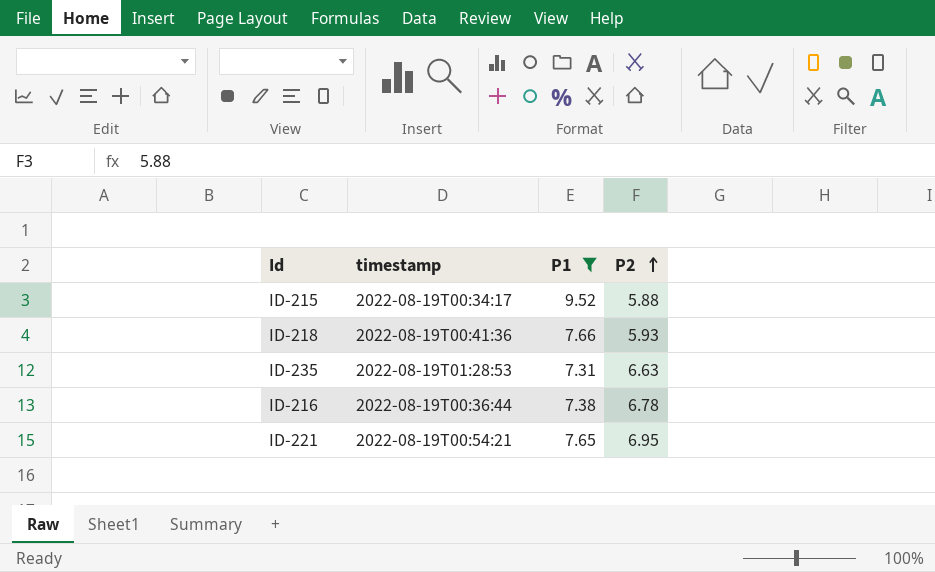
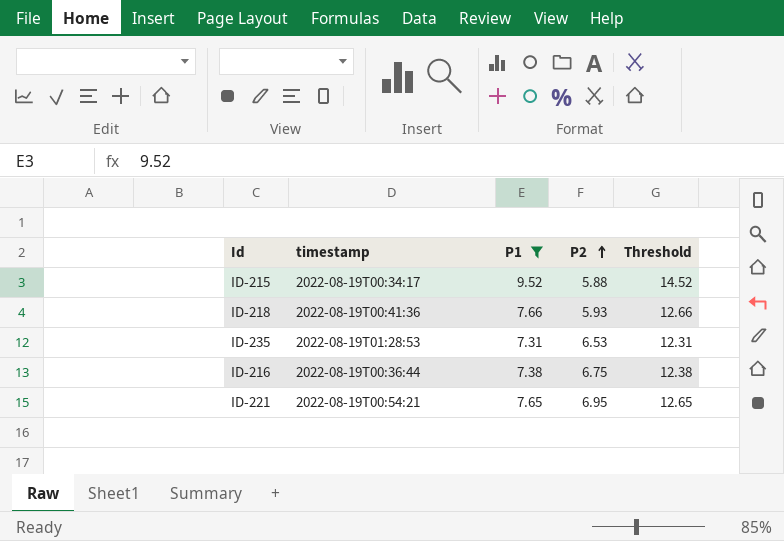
column Threshold | formula: none -> [P1] + 5
ID-235 | P2: 6.63 -> 6.53
ID-216 | P2: 6.78 -> 6.75

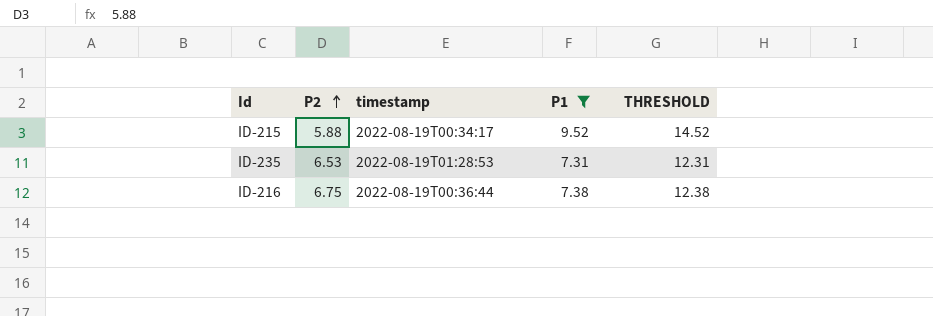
column P2 | position: 4 -> 2
column name: Threshold -> THRESHOLD
row ID-218: 2022-08-19T00:41:36 | 7.66 | 5.93 | 12.66 -> none
row ID-221: 2022-08-19T00:54:21 | 7.65 | 6.95 | 12.65 -> none

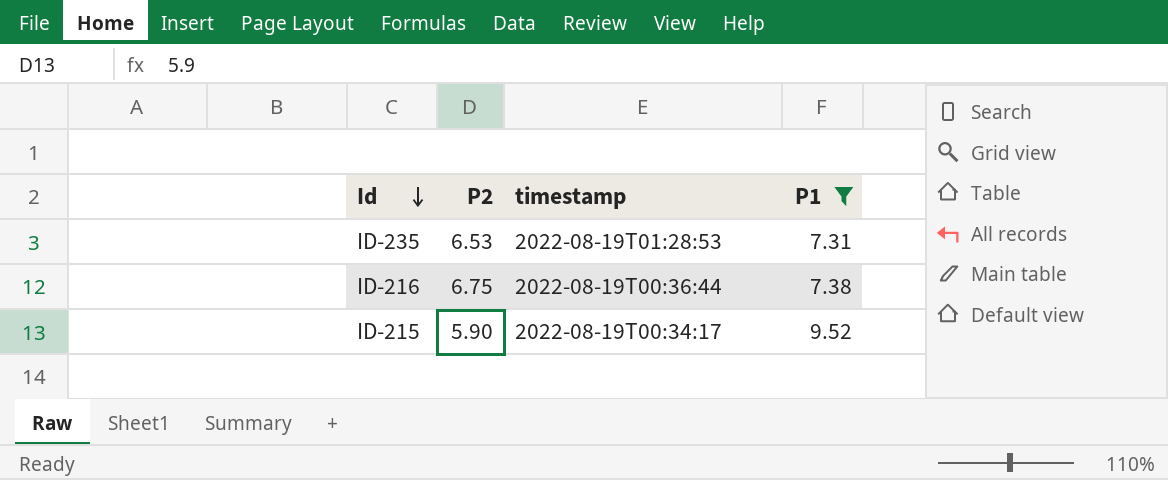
row order: P2 ascending -> Id descending
column THRESHOLD | formula: [P1] + 5 -> none
ID-215 | P2: 5.88 -> 5.90

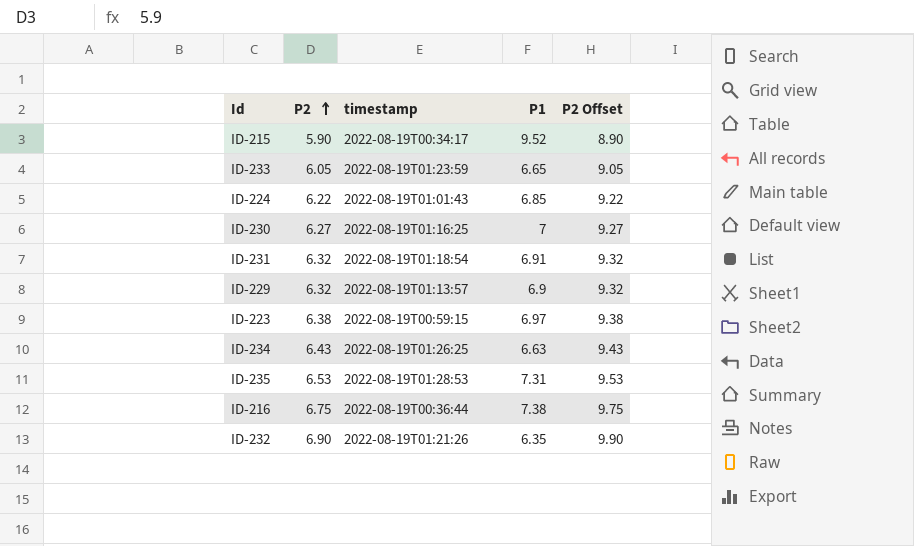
filter: P1 >= 7.31 -> none
row order: Id descending -> P2 ascending
column P2 Offset | formula: none -> [P2] + 3

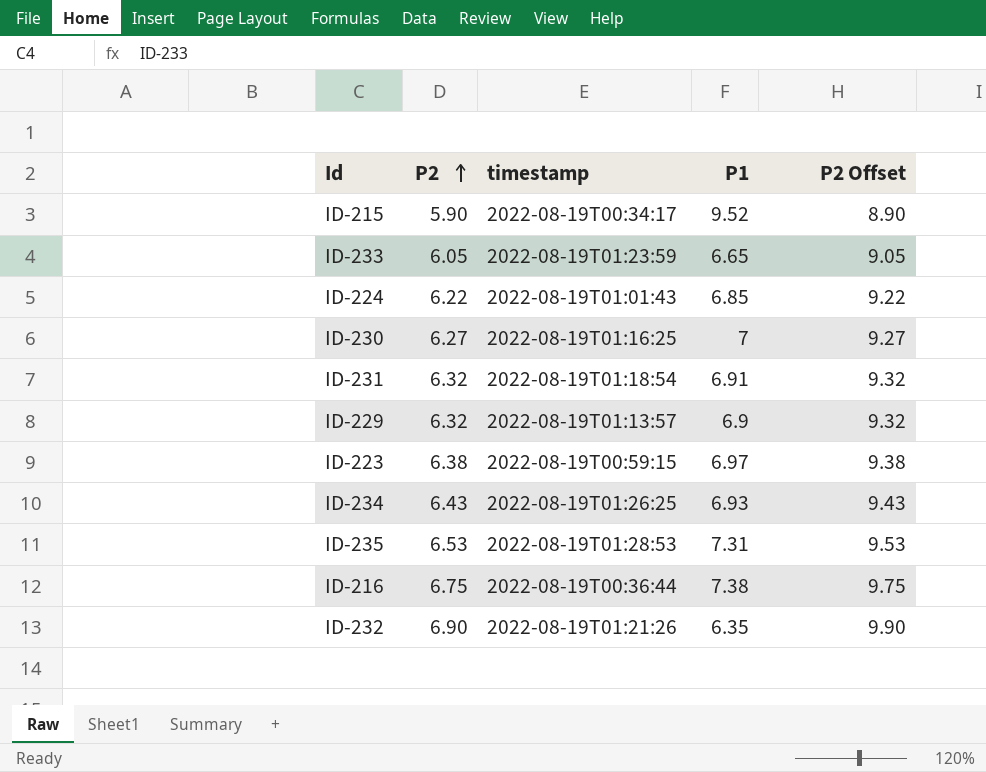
ID-234 | P1: 6.63 -> 6.93

